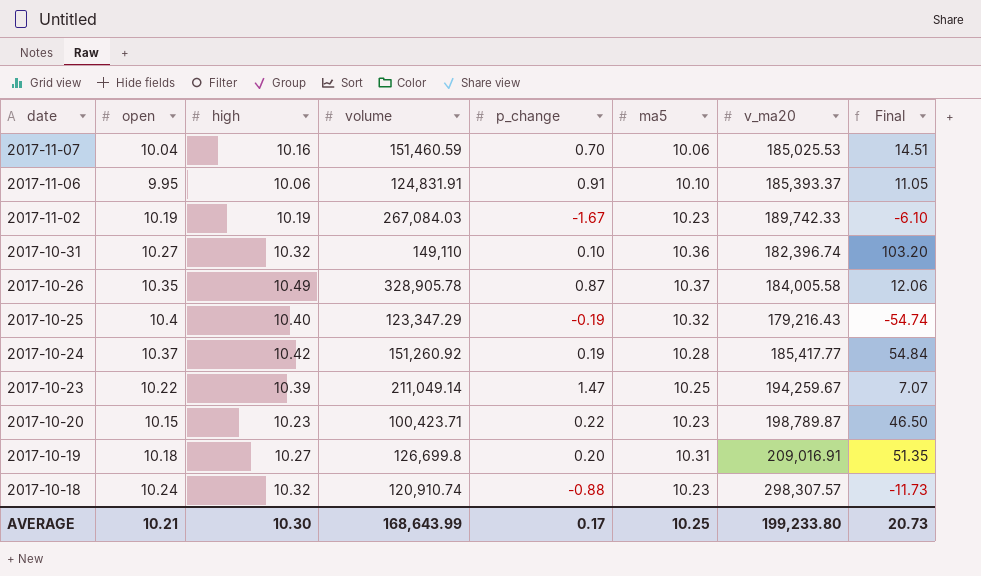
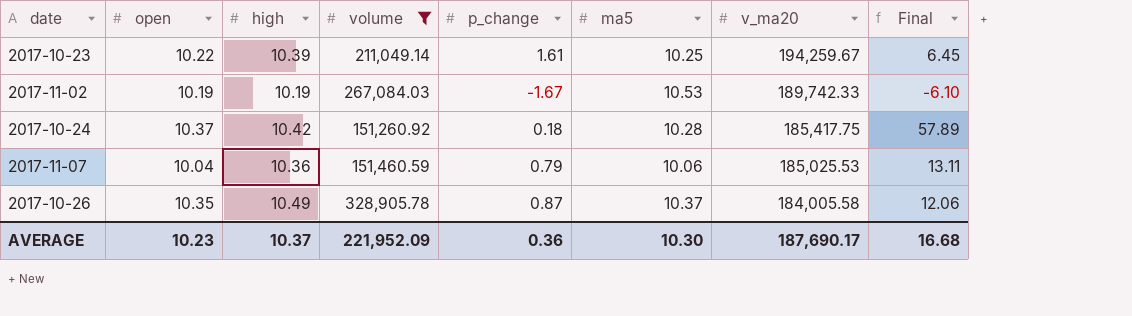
filter: none -> volume >= 151,260.92
row order: date descending -> v_ma20 descending
2017-10-23 | p_change: 1.47 -> 1.61
2017-10-23 | Final: 7.07 -> 6.45
2017-11-02 | ma5: 10.23 -> 10.53
2017-10-24 | p_change: 0.19 -> 0.18
2017-10-24 | v_ma20: 185,417.77 -> 185,417.75
2017-10-24 | Final: 54.84 -> 57.89
2017-11-07 | high: 10.16 -> 10.36
2017-11-07 | p_change: 0.70 -> 0.79
2017-11-07 | Final: 14.51 -> 13.11
AVERAGE | open: 10.21 -> 10.23
AVERAGE | high: 10.30 -> 10.37
AVERAGE | volume: 168,643.99 -> 221,952.09
AVERAGE | p_change: 0.17 -> 0.36
AVERAGE | ma5: 10.25 -> 10.30
AVERAGE | v_ma20: 199,233.80 -> 187,690.17
AVERAGE | Final: 20.73 -> 16.68

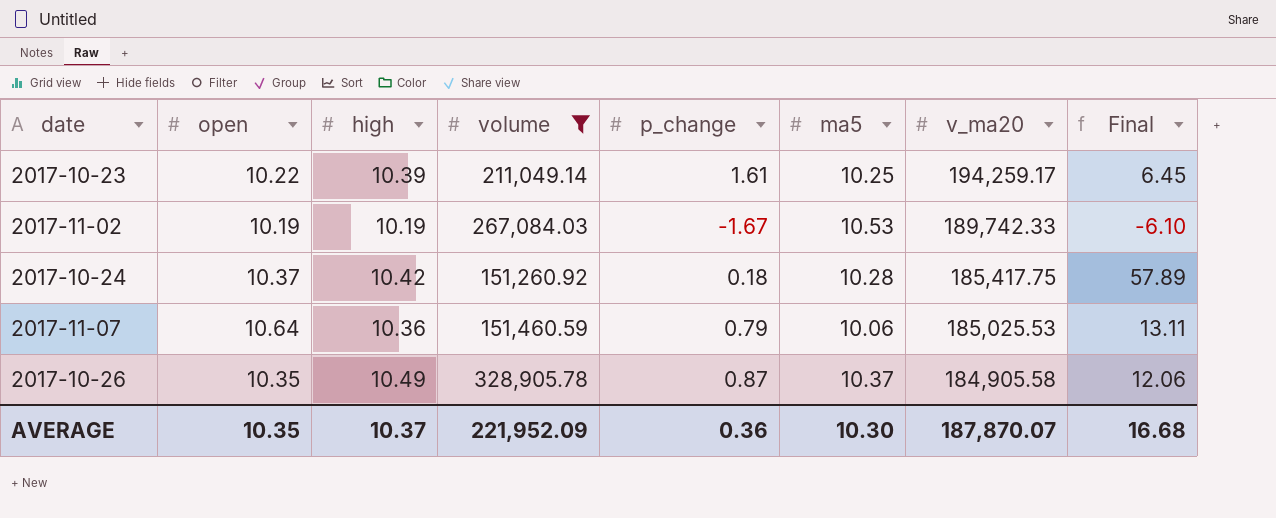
2017-10-23 | v_ma20: 194,259.67 -> 194,259.17
2017-11-07 | open: 10.04 -> 10.64
2017-10-26 | v_ma20: 184,005.58 -> 184,905.58
AVERAGE | open: 10.23 -> 10.35
AVERAGE | v_ma20: 187,690.17 -> 187,870.07

